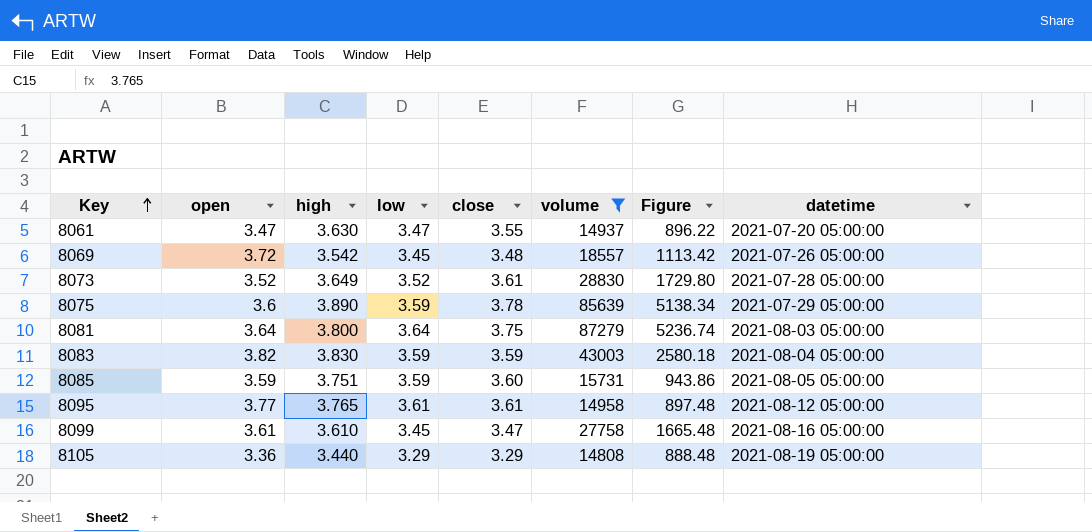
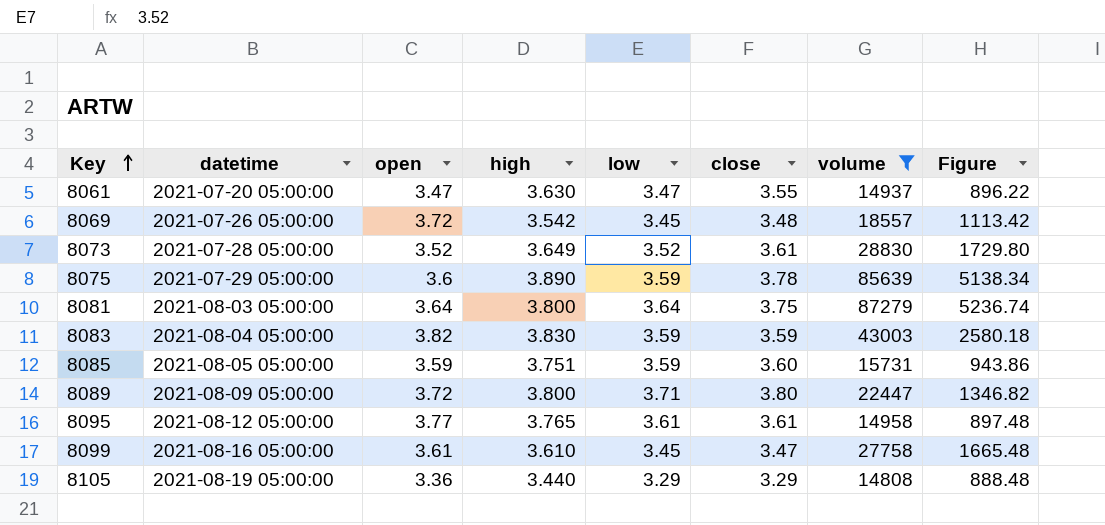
column datetime | position: 8 -> 2
row 8089: none -> 2021-08-09 05:00:00 | 3.72 | 3.800 | 3.71 | 3.80 | 22447 | 1346.82

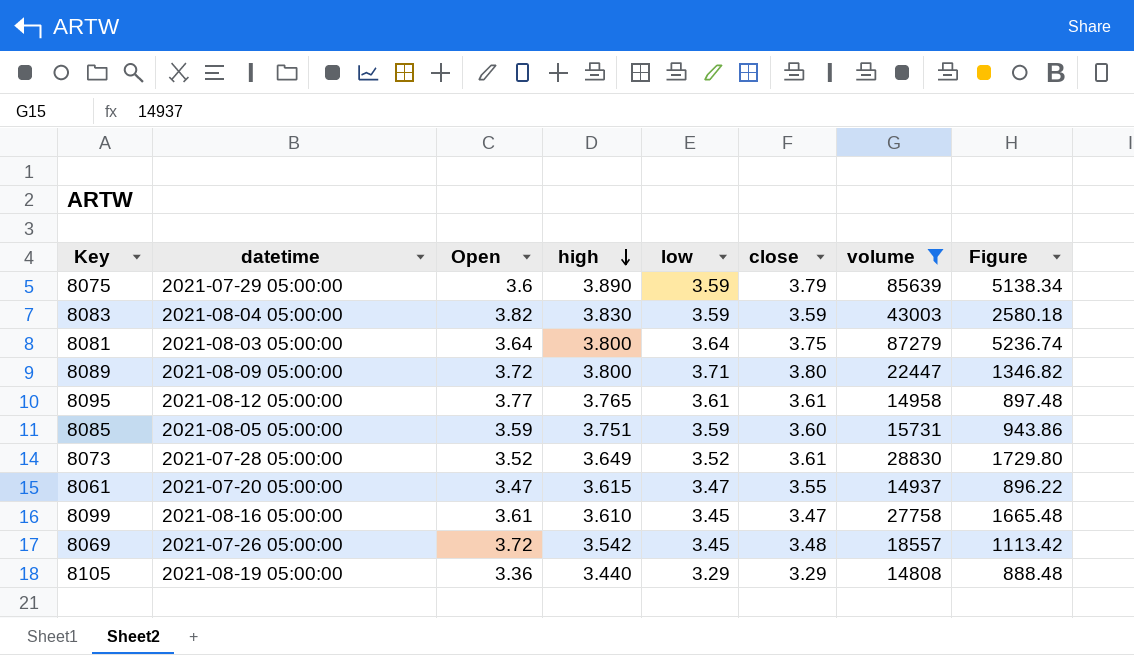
row order: Key ascending -> high descending
column name: open -> Open
8075 | close: 3.78 -> 3.79
8061 | high: 3.630 -> 3.615

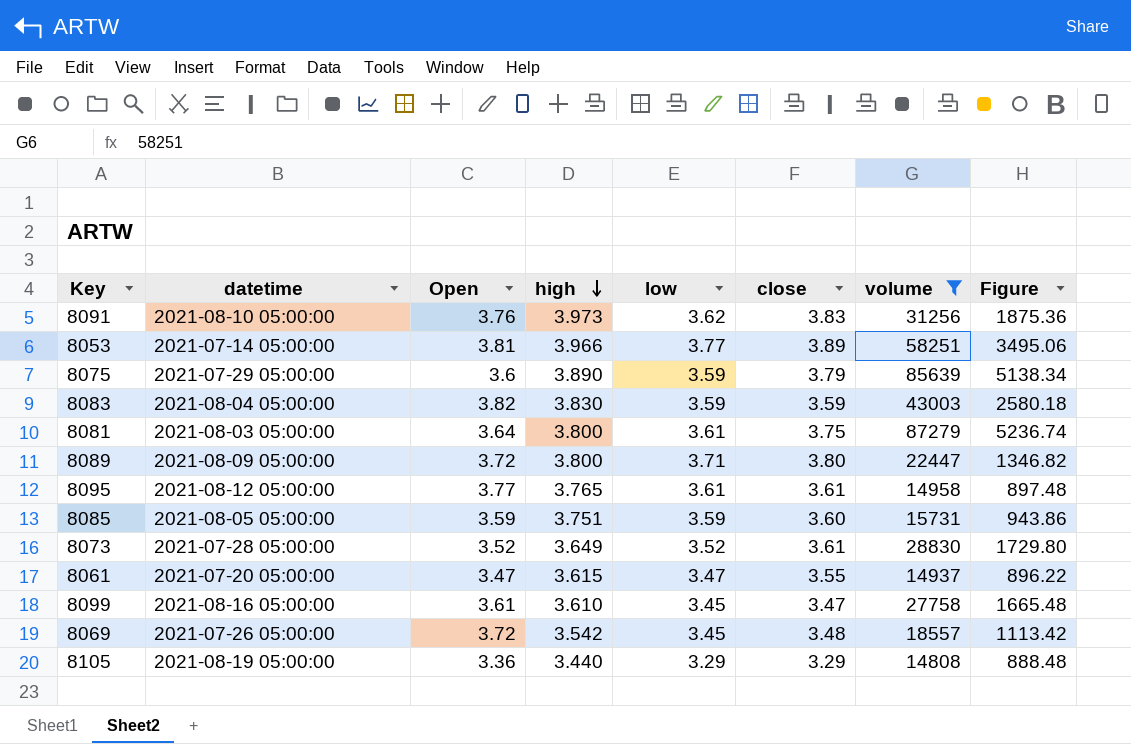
row 8091: none -> 2021-08-10 05:00:00 | 3.76 | 3.973 | 3.62 | 3.83 | 31256 | 1875.36
row 8053: none -> 2021-07-14 05:00:00 | 3.81 | 3.966 | 3.77 | 3.89 | 58251 | 3495.06
8081 | low: 3.64 -> 3.61

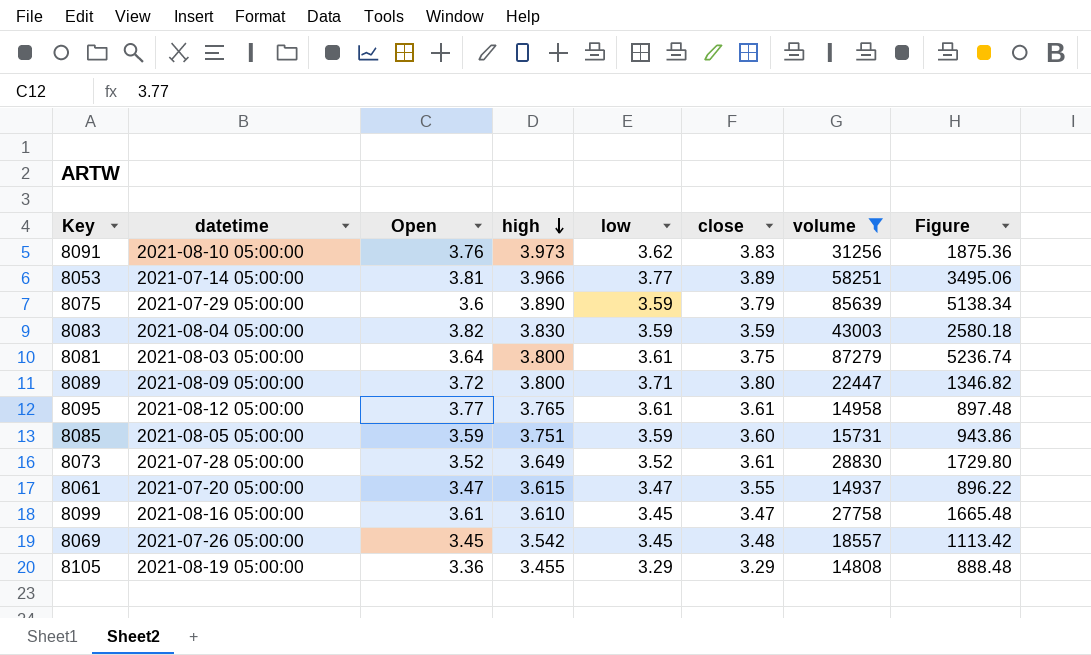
8069 | Open: 3.72 -> 3.45
8105 | high: 3.440 -> 3.455

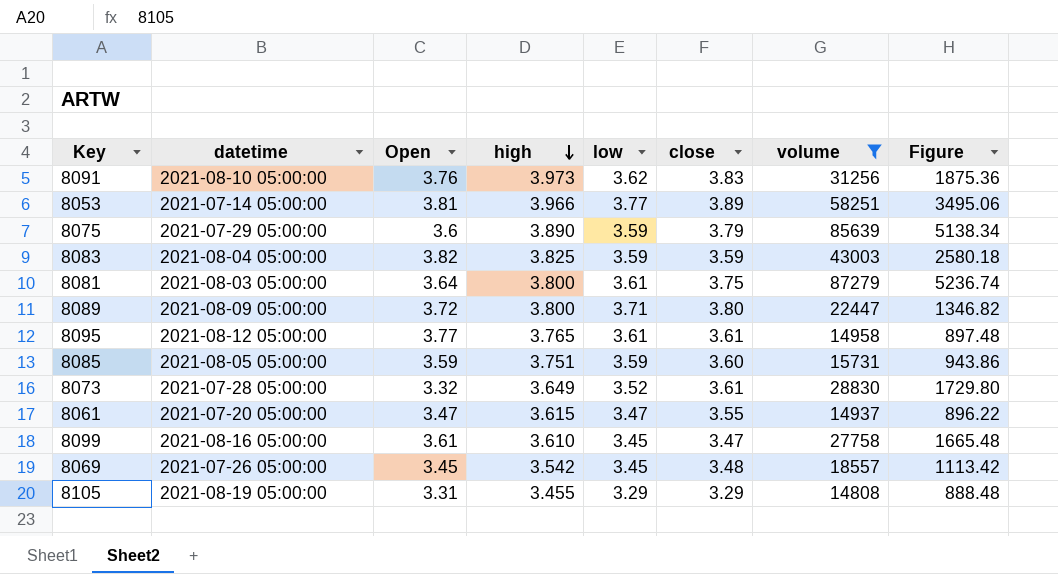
8083 | high: 3.830 -> 3.825
8073 | Open: 3.52 -> 3.32
8105 | Open: 3.36 -> 3.31

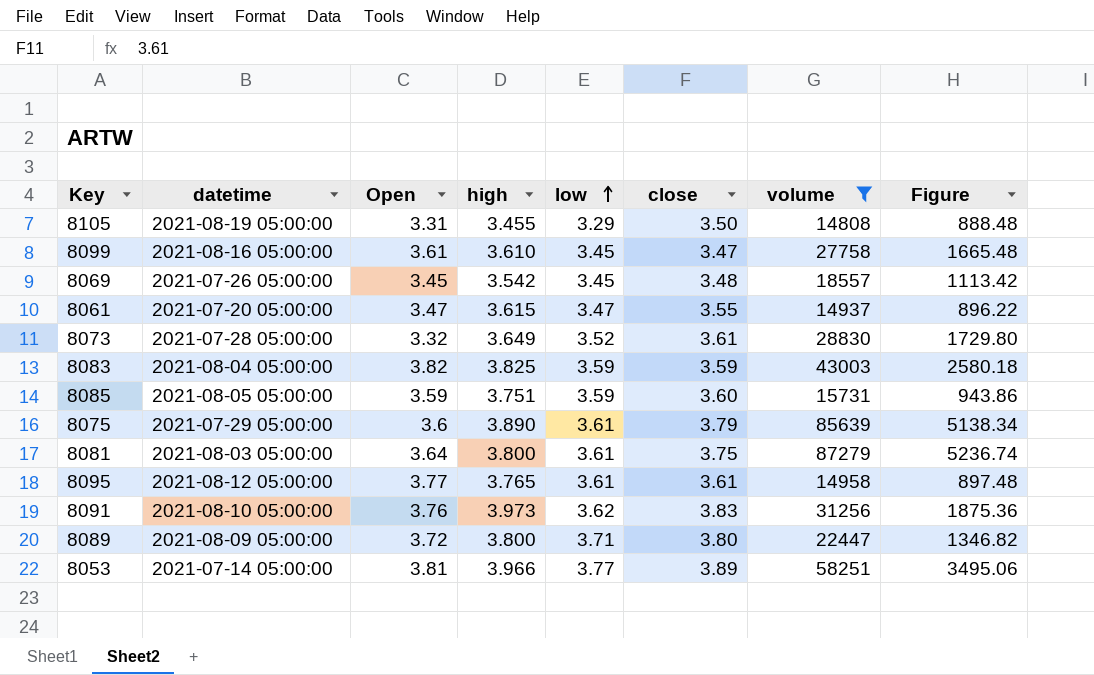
row order: high descending -> low ascending
8105 | close: 3.29 -> 3.50
8075 | low: 3.59 -> 3.61

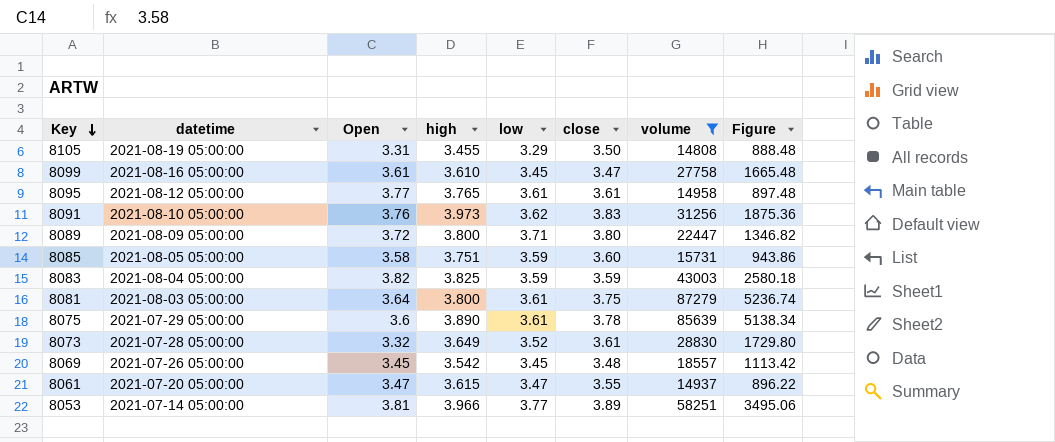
row order: low ascending -> Key descending
8085 | Open: 3.59 -> 3.58
8075 | close: 3.79 -> 3.78

